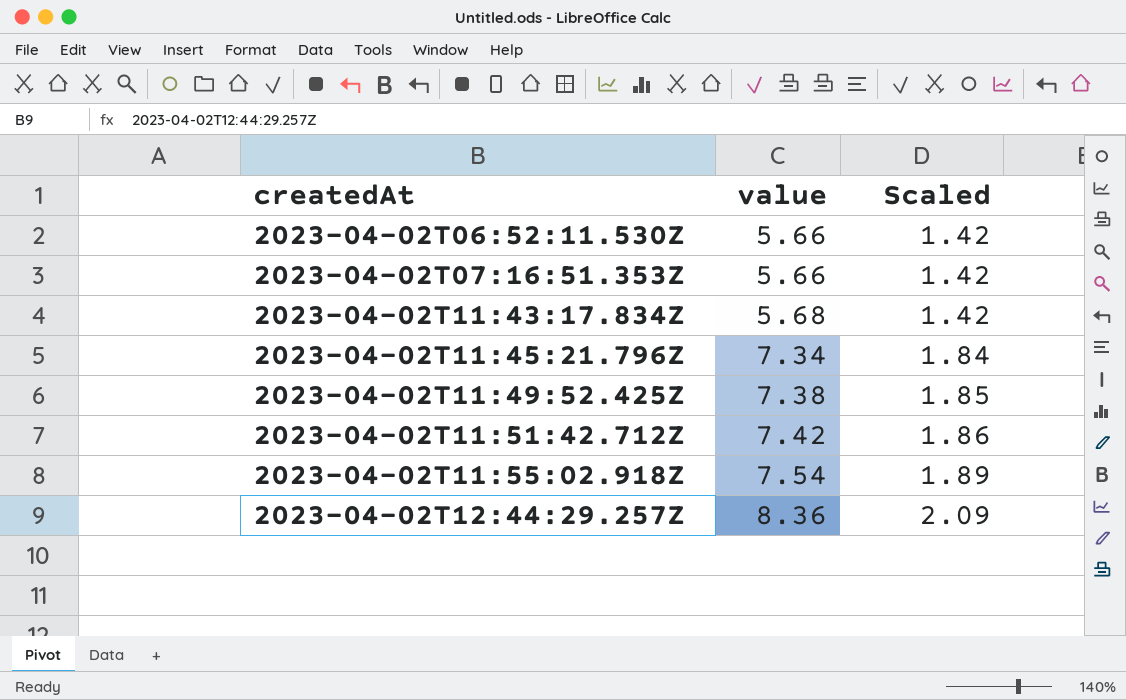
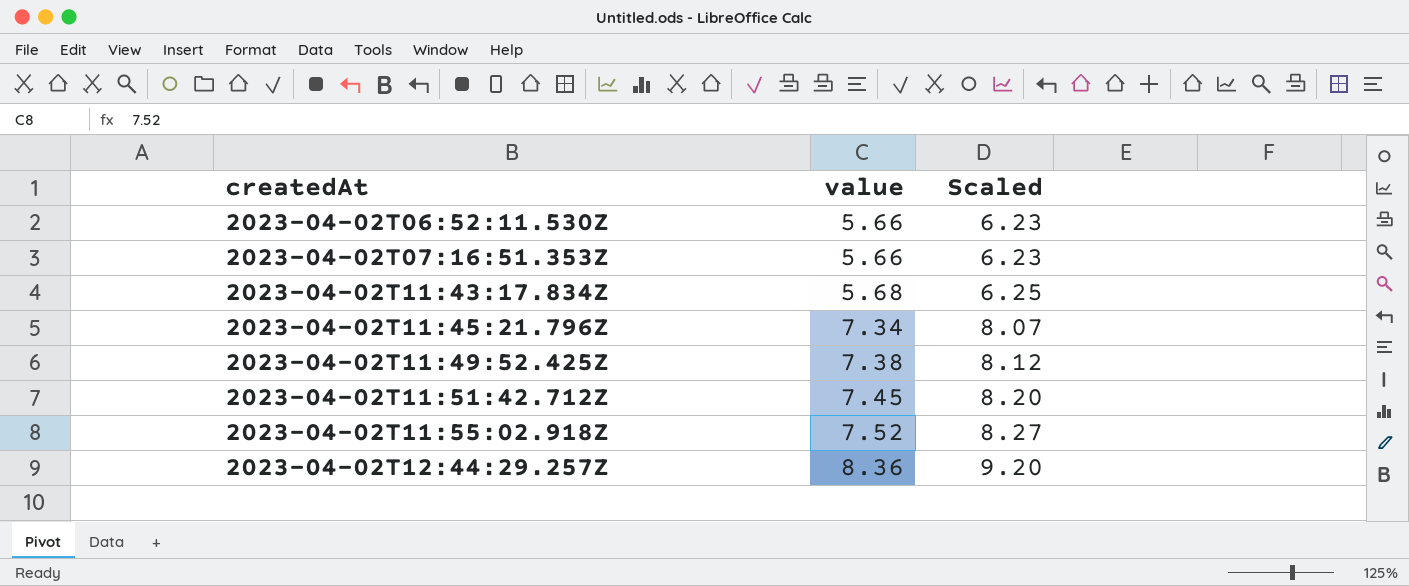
column Scaled | formula: [value] * 0.25 -> [value] * 1.1
2023-04-02T11:51:42.712Z | value: 7.42 -> 7.45
2023-04-02T11:55:02.918Z | value: 7.54 -> 7.52

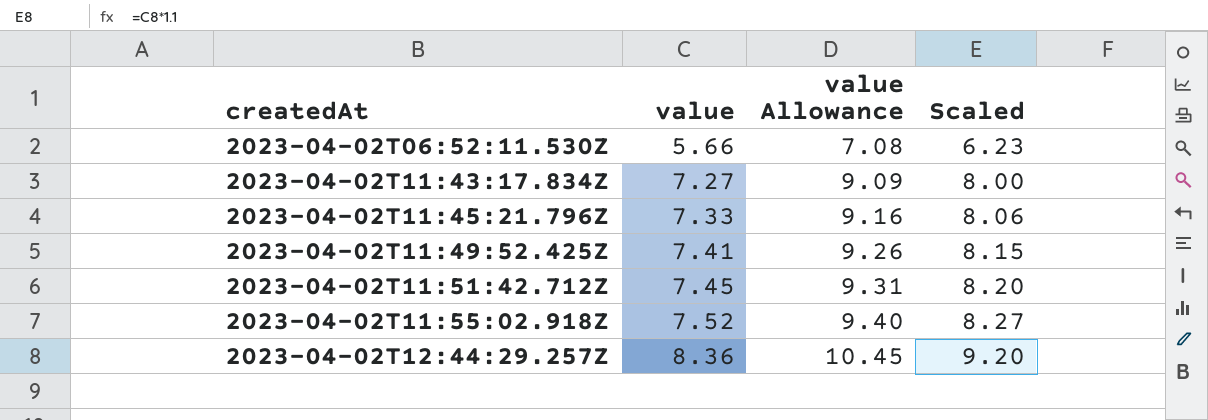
column value Allowance | formula: none -> [value] * 1.25
row 2023-04-02T07:16:51.353Z: 5.66 | 6.23 -> none
2023-04-02T11:43:17.834Z | value: 5.68 -> 7.27
2023-04-02T11:43:17.834Z | Scaled: 6.25 -> 8.00
2023-04-02T11:45:21.796Z | value: 7.34 -> 7.33
2023-04-02T11:45:21.796Z | Scaled: 8.07 -> 8.06
2023-04-02T11:49:52.425Z | value: 7.38 -> 7.41
2023-04-02T11:49:52.425Z | Scaled: 8.12 -> 8.15

